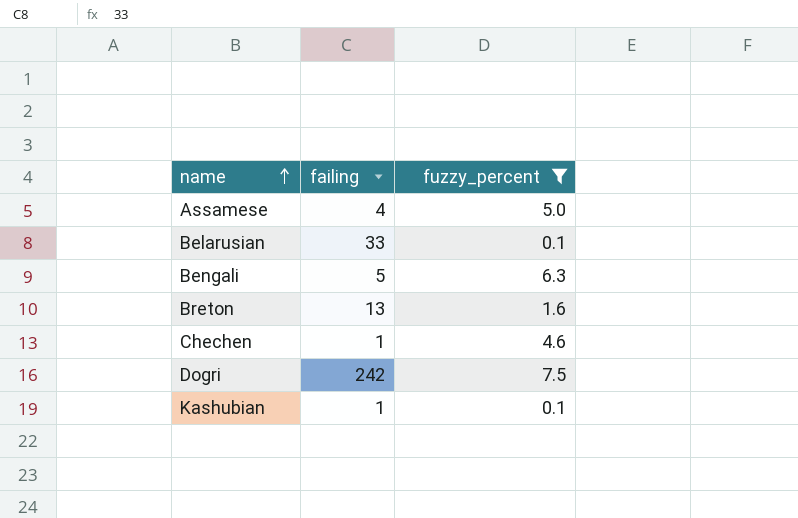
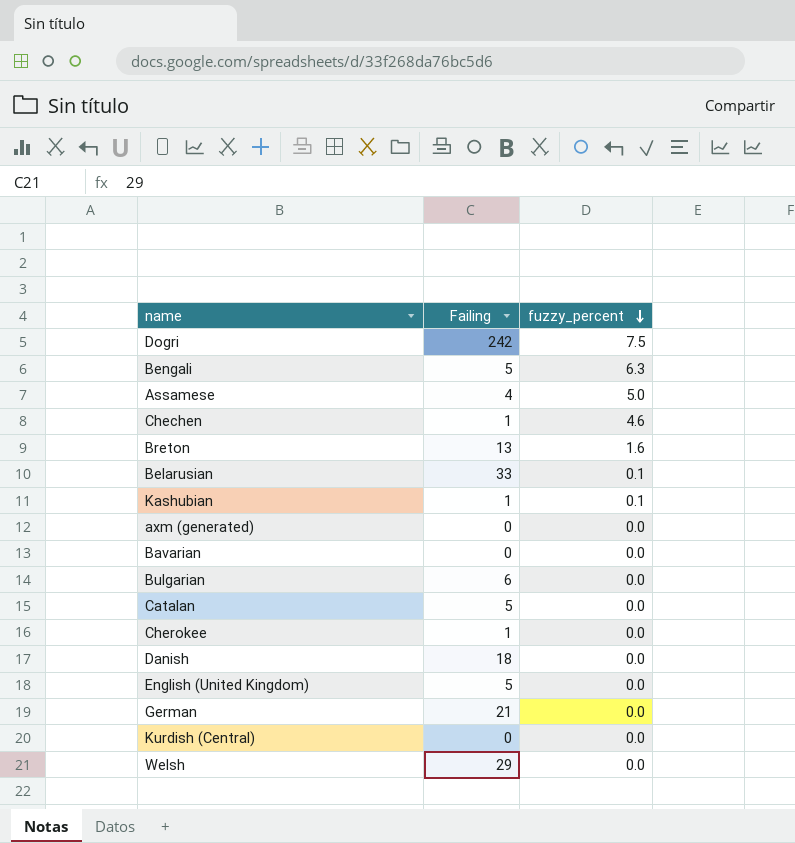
filter: fuzzy_percent != 0.0 -> none
row order: name ascending -> fuzzy_percent descending
column name: failing -> Failing

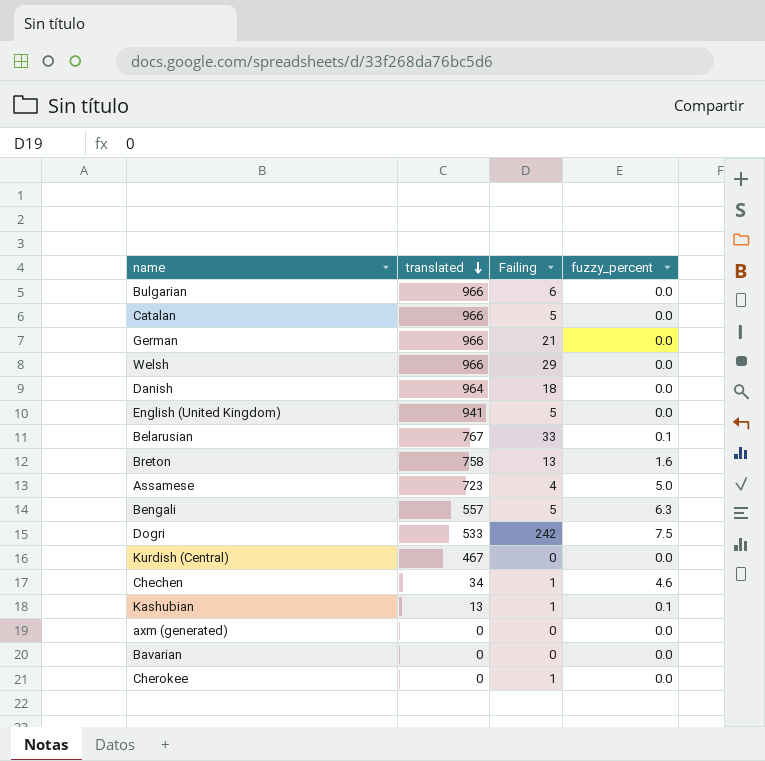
row order: fuzzy_percent descending -> translated descending
column translated | position: none -> 2

